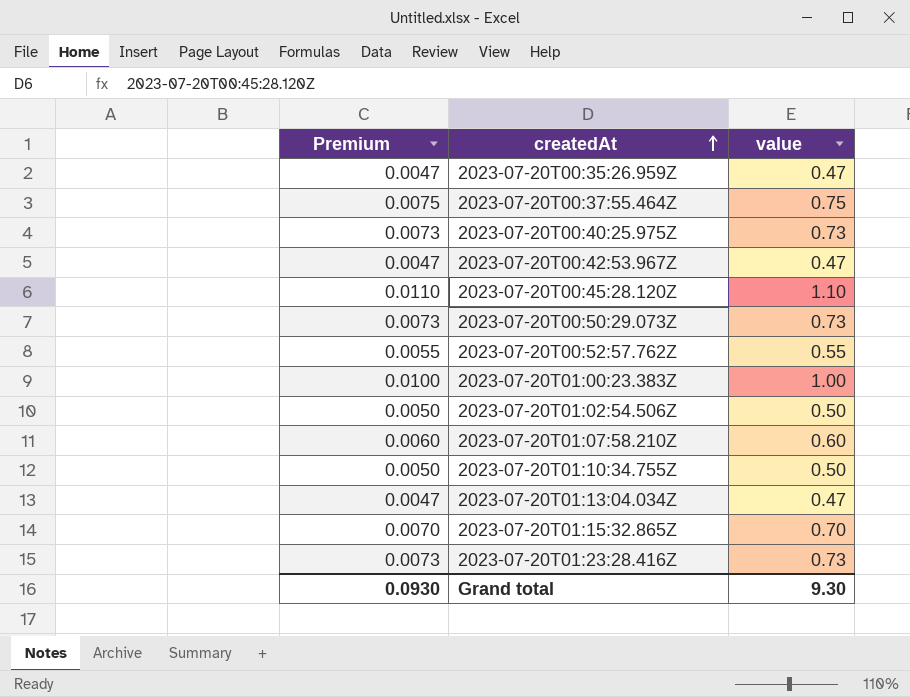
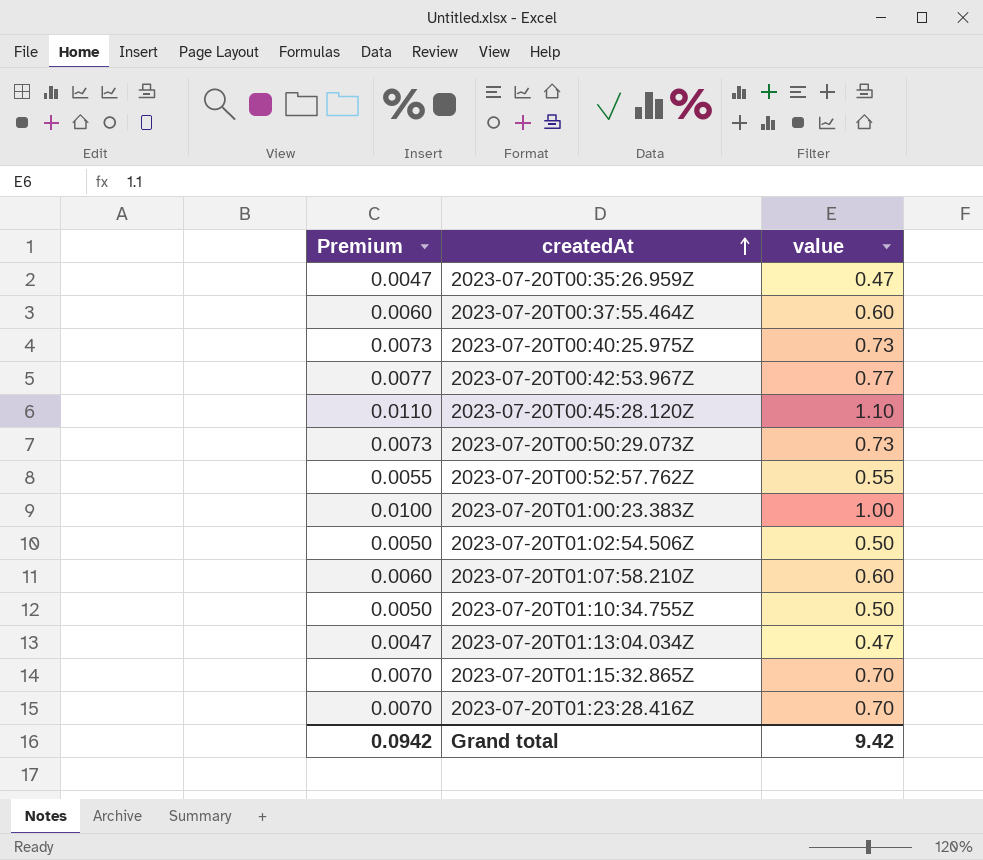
2023-07-20T00:37:55.464Z | Premium: 0.0075 -> 0.0060
2023-07-20T00:37:55.464Z | value: 0.75 -> 0.60
2023-07-20T00:42:53.967Z | Premium: 0.0047 -> 0.0077
2023-07-20T00:42:53.967Z | value: 0.47 -> 0.77
2023-07-20T01:23:28.416Z | Premium: 0.0073 -> 0.0070
2023-07-20T01:23:28.416Z | value: 0.73 -> 0.70
Grand total | Premium: 0.0930 -> 0.0942
Grand total | value: 9.30 -> 9.42

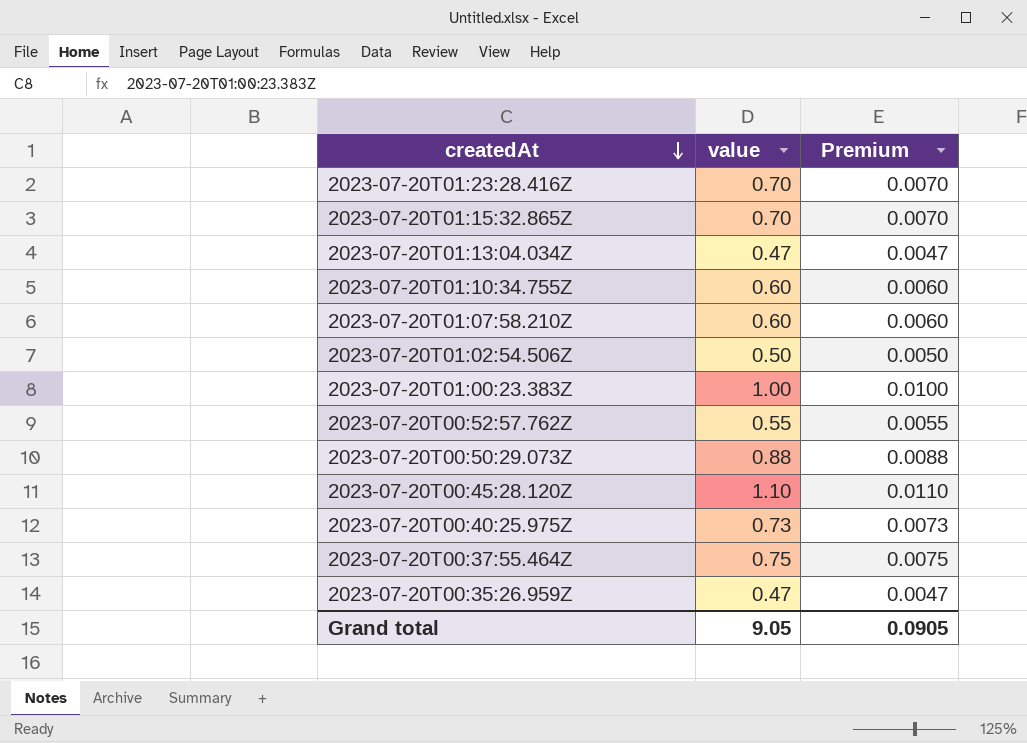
row order: createdAt ascending -> createdAt descending
column Premium | position: 1 -> 3
row 2023-07-20T00:42:53.967Z: 0.0077 | 0.77 -> none
2023-07-20T01:10:34.755Z | value: 0.50 -> 0.60
2023-07-20T01:10:34.755Z | Premium: 0.0050 -> 0.0060
2023-07-20T00:50:29.073Z | value: 0.73 -> 0.88
2023-07-20T00:50:29.073Z | Premium: 0.0073 -> 0.0088
2023-07-20T00:37:55.464Z | value: 0.60 -> 0.75
2023-07-20T00:37:55.464Z | Premium: 0.0060 -> 0.0075
Grand total | value: 9.42 -> 9.05
Grand total | Premium: 0.0942 -> 0.0905

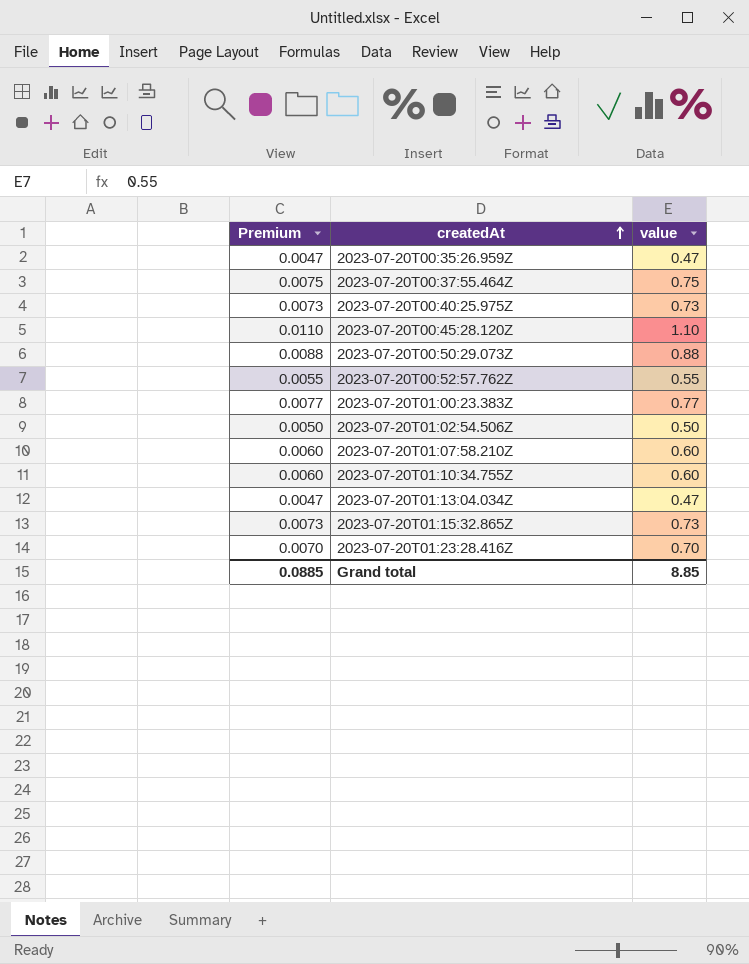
row order: createdAt descending -> createdAt ascending
column Premium | position: 3 -> 1
2023-07-20T01:00:23.383Z | Premium: 0.0100 -> 0.0077
2023-07-20T01:00:23.383Z | value: 1.00 -> 0.77
2023-07-20T01:15:32.865Z | Premium: 0.0070 -> 0.0073
2023-07-20T01:15:32.865Z | value: 0.70 -> 0.73
Grand total | Premium: 0.0905 -> 0.0885
Grand total | value: 9.05 -> 8.85

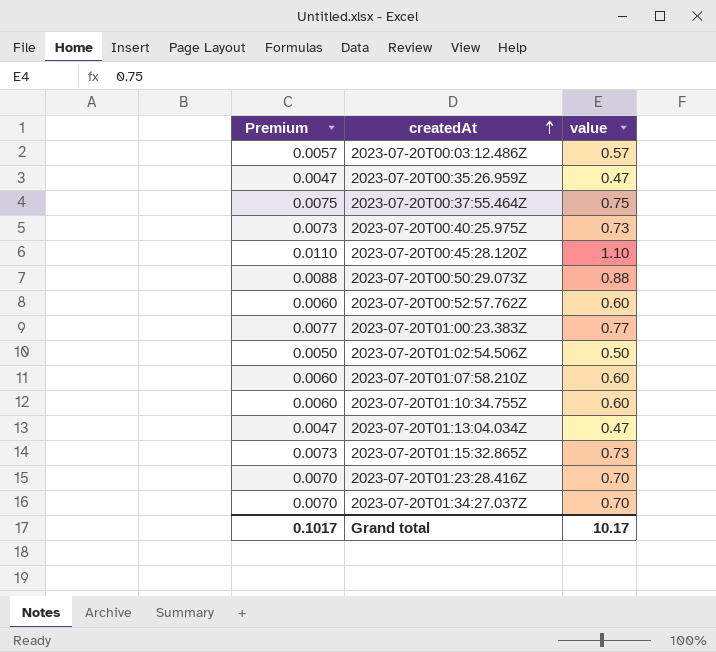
row 2023-07-20T00:03:12.486Z: none -> 0.0057 | 0.57
2023-07-20T00:52:57.762Z | Premium: 0.0055 -> 0.0060
2023-07-20T00:52:57.762Z | value: 0.55 -> 0.60
row 2023-07-20T01:34:27.037Z: none -> 0.0070 | 0.70
Grand total | Premium: 0.0885 -> 0.1017
Grand total | value: 8.85 -> 10.17

